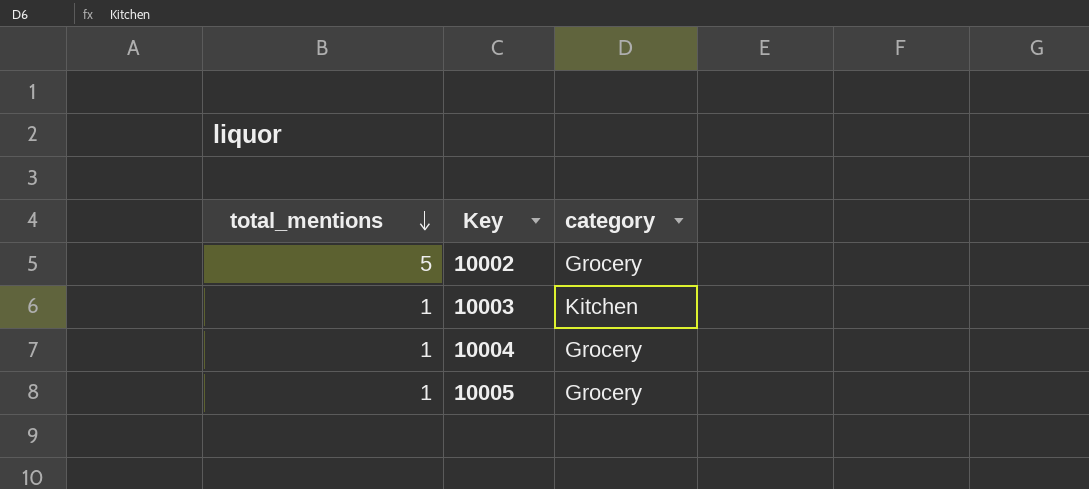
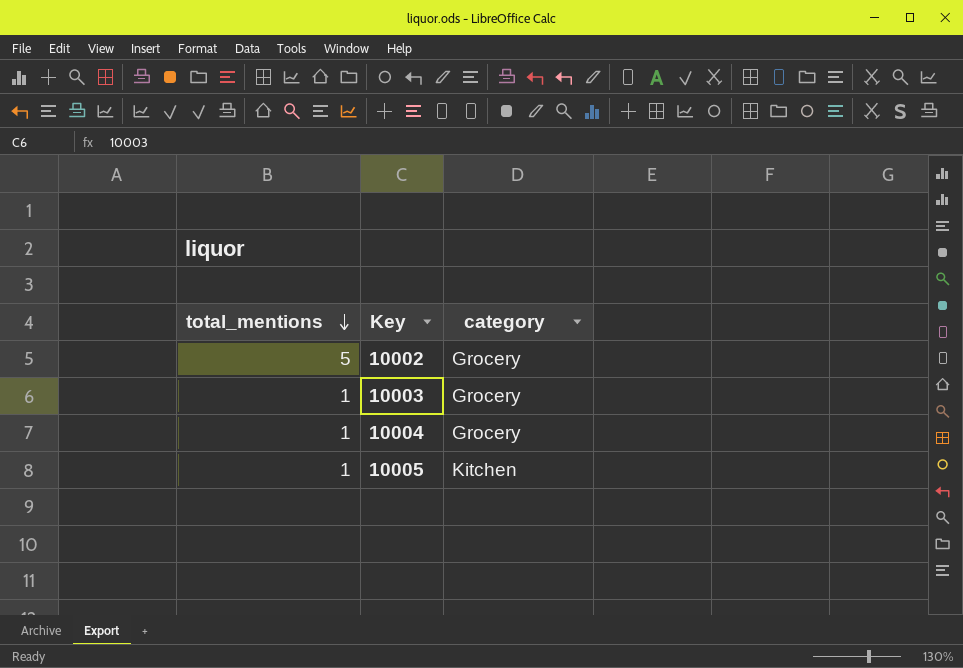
10003 | category: Kitchen -> Grocery
10005 | category: Grocery -> Kitchen

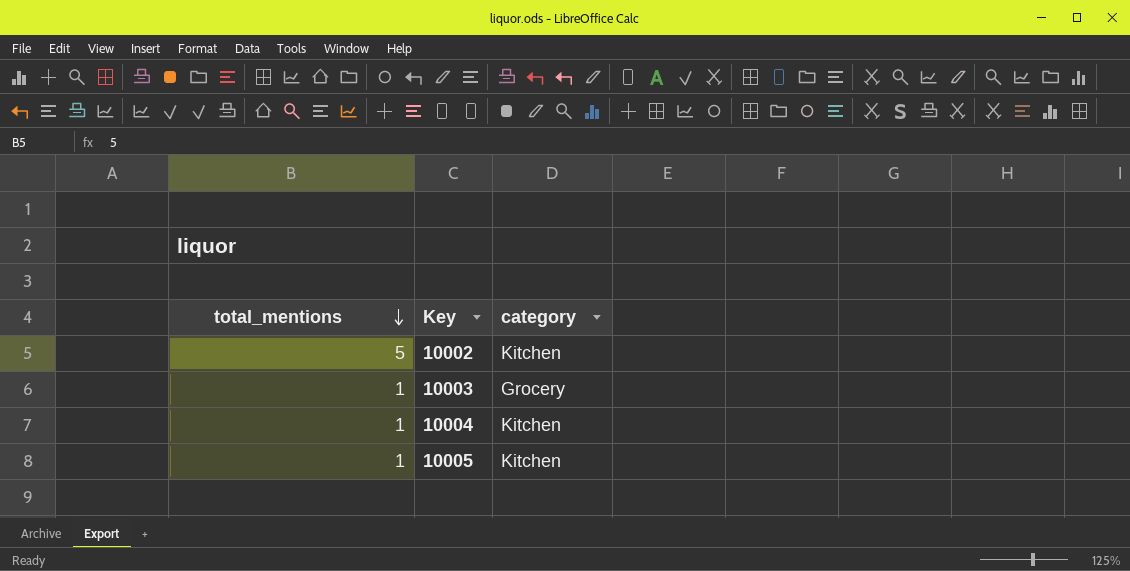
10002 | category: Grocery -> Kitchen
10004 | category: Grocery -> Kitchen

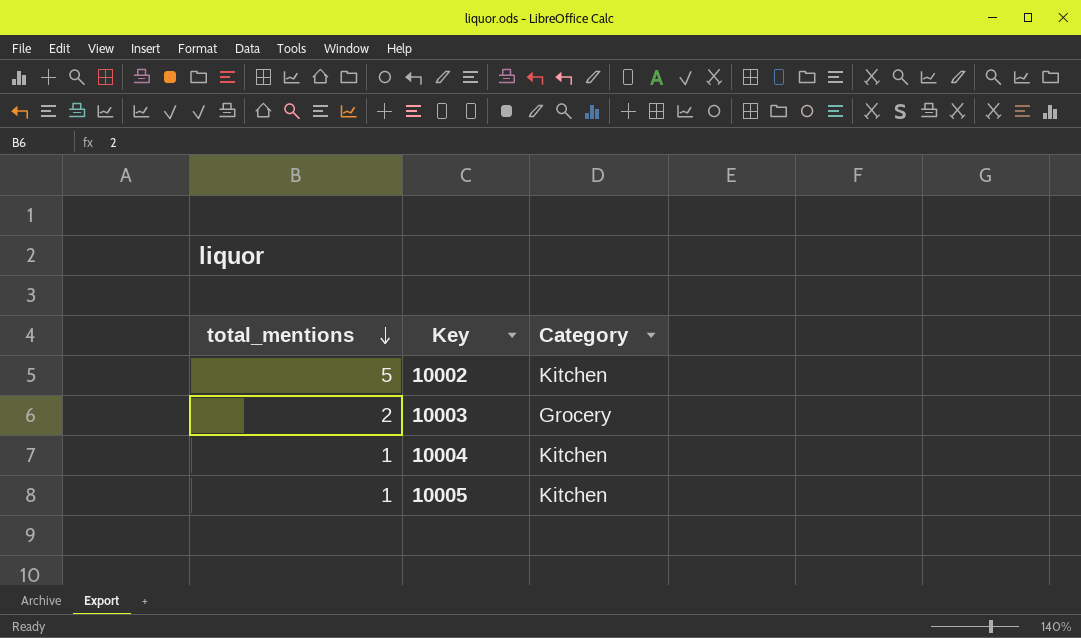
column name: category -> Category
10003 | total_mentions: 1 -> 2

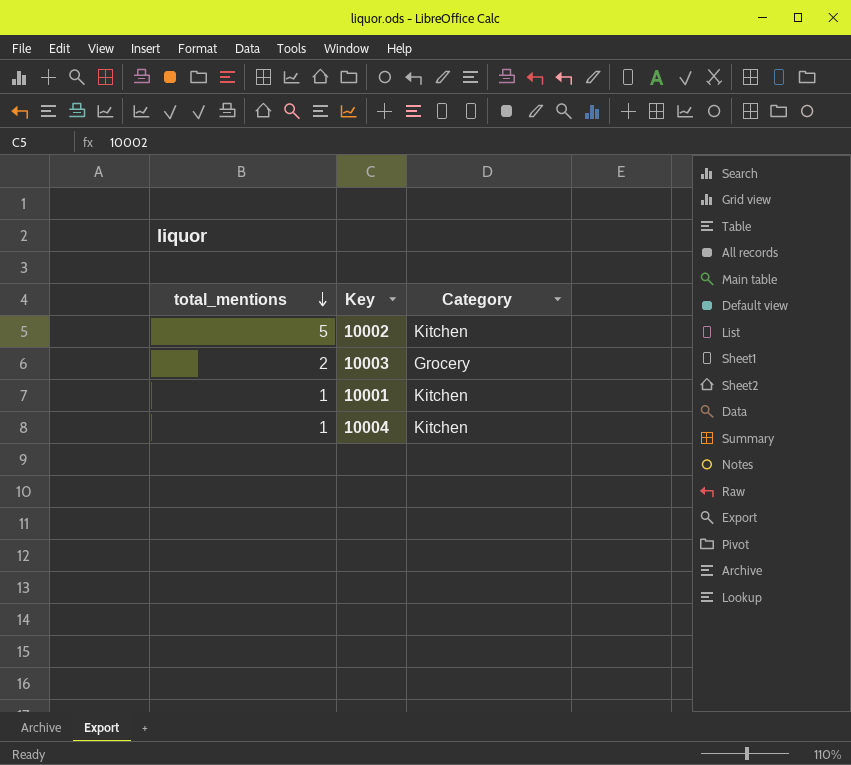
row 10005: 1 | Kitchen -> none
row 10001: none -> 1 | Kitchen

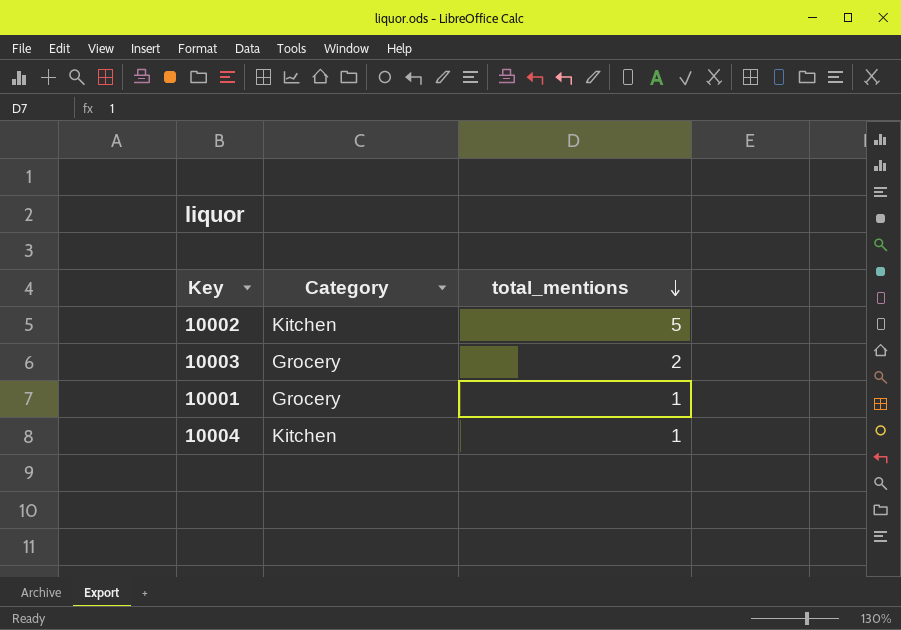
column total_mentions | position: 1 -> 3
10001 | Category: Kitchen -> Grocery

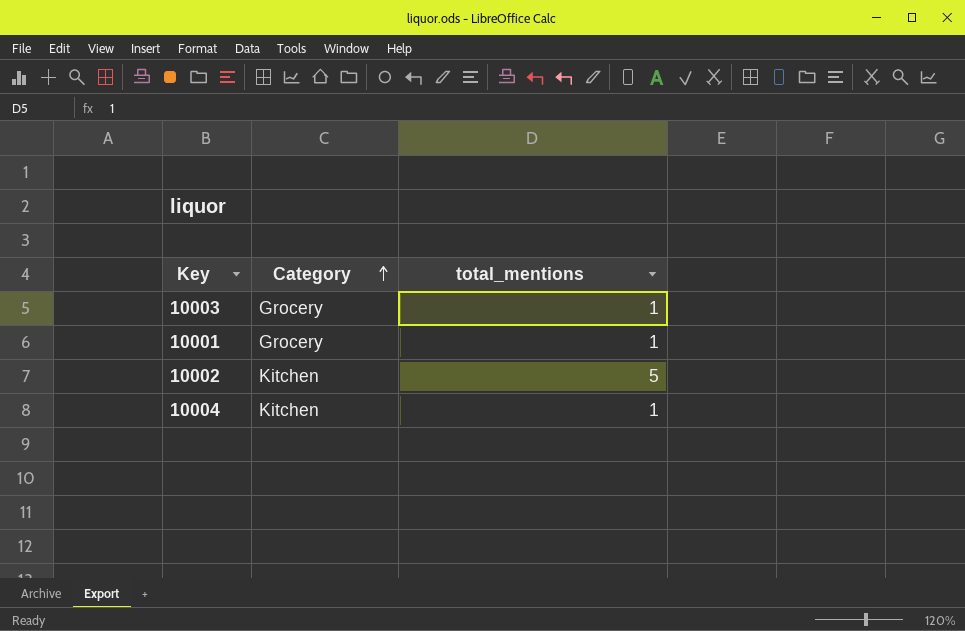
row order: total_mentions descending -> Category ascending
10003 | total_mentions: 2 -> 1

